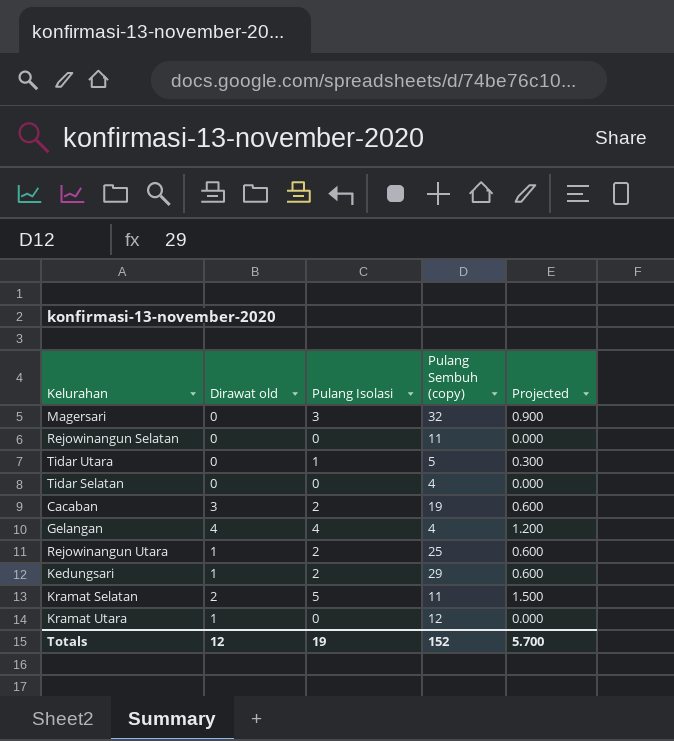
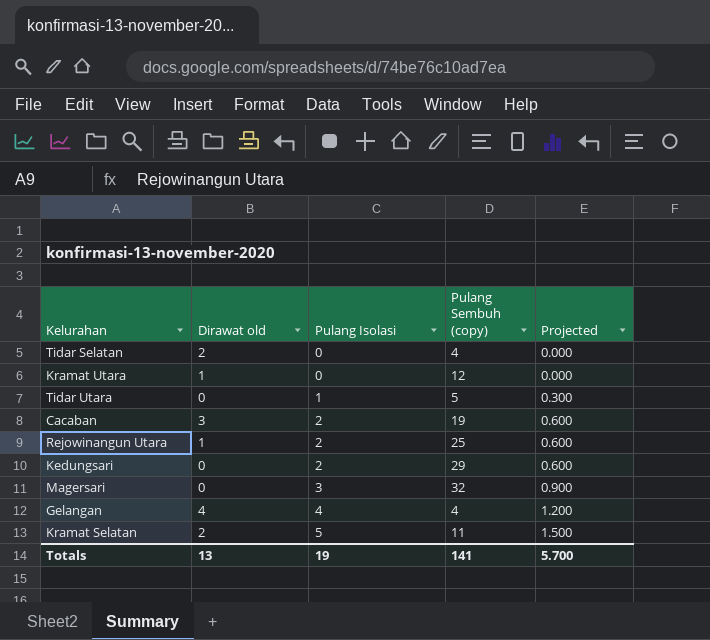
row order: none -> Pulang Isolasi ascending
row Rejowinangun Selatan: 0 | 0 | 11 | 0.000 -> none
Tidar Selatan | Dirawat old: 0 -> 2
Kedungsari | Dirawat old: 1 -> 0
Totals | Dirawat old: 12 -> 13
Totals | Pulang Sembuh (copy): 152 -> 141

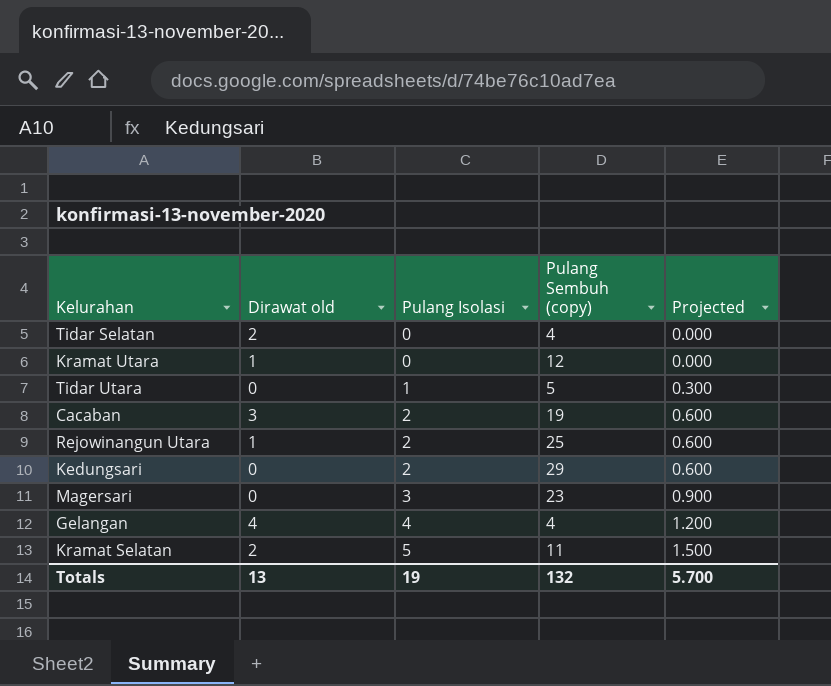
Magersari | Pulang Sembuh (copy): 32 -> 23
Totals | Pulang Sembuh (copy): 141 -> 132

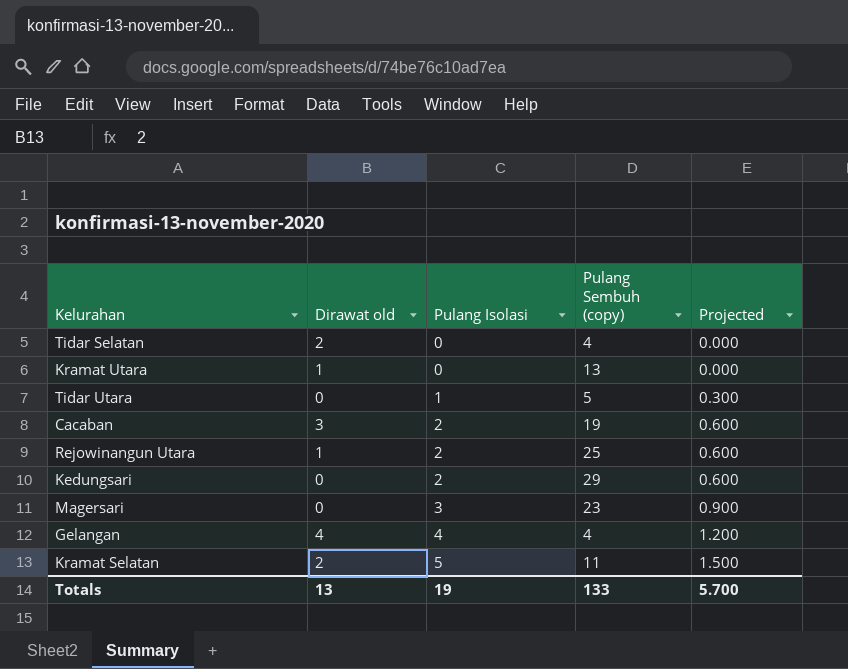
Kramat Utara | Pulang Sembuh (copy): 12 -> 13
Totals | Pulang Sembuh (copy): 132 -> 133

